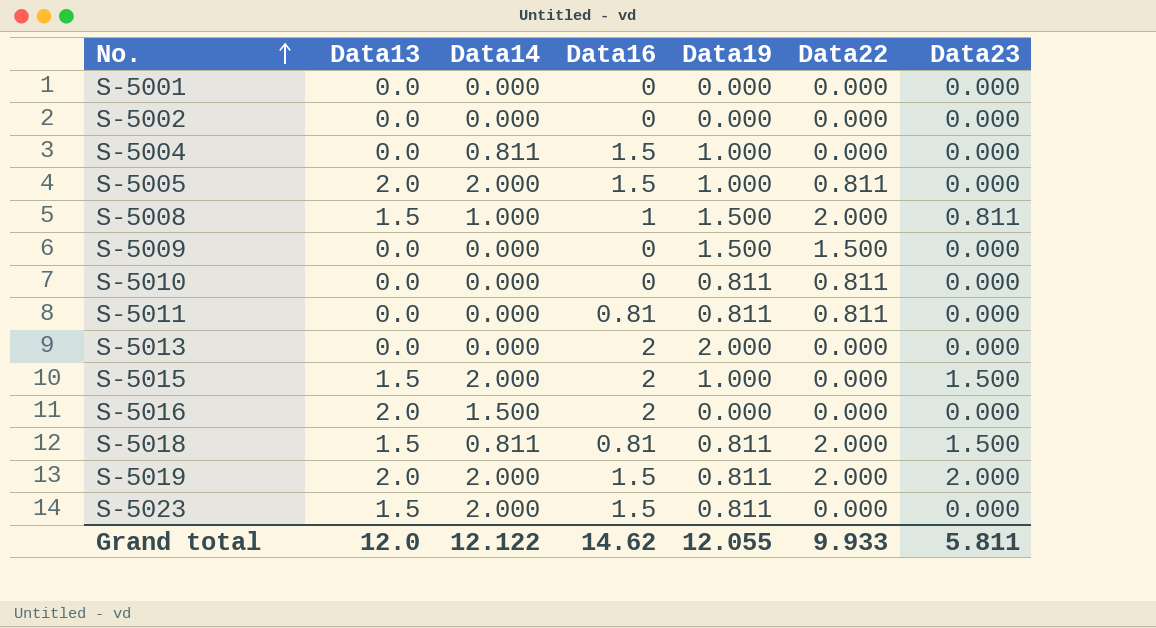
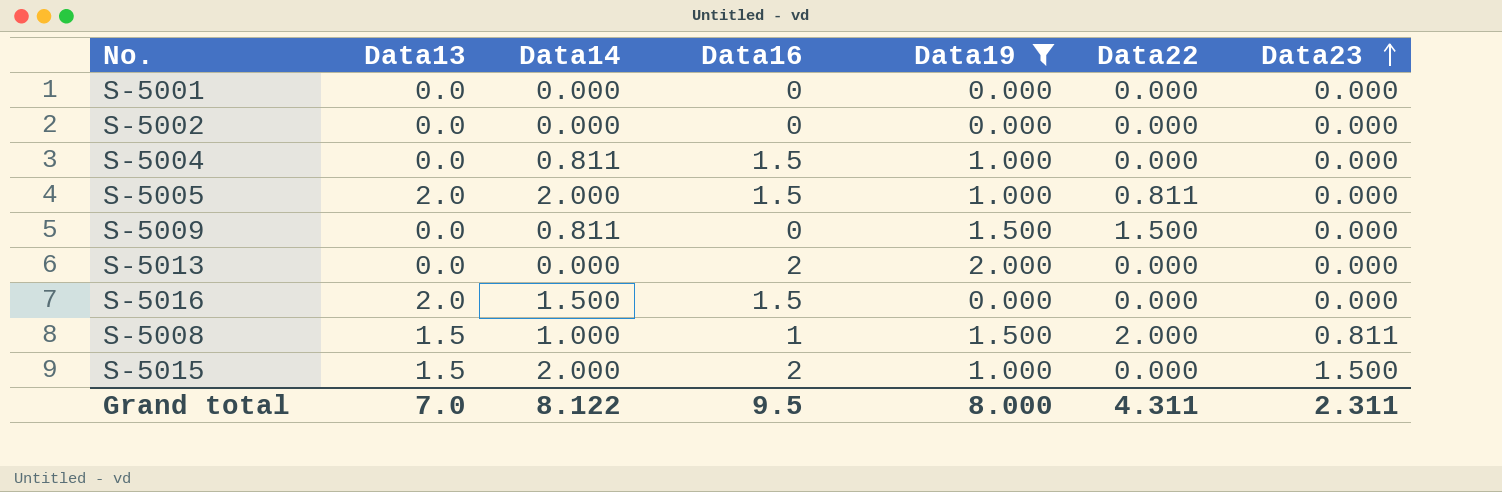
filter: none -> Data19 != 0.811
row order: No. ascending -> Data23 ascending
S-5009 | Data14: 0.000 -> 0.811
S-5016 | Data16: 2 -> 1.5
Grand total | Data13: 12.0 -> 7.0
Grand total | Data14: 12.122 -> 8.122
Grand total | Data16: 14.62 -> 9.5
Grand total | Data19: 12.055 -> 8.000
Grand total | Data22: 9.933 -> 4.311
Grand total | Data23: 5.811 -> 2.311

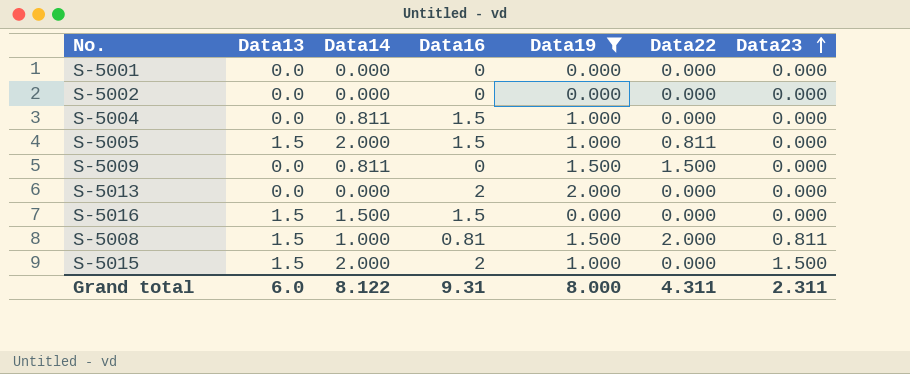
S-5005 | Data13: 2.0 -> 1.5
S-5016 | Data13: 2.0 -> 1.5
S-5008 | Data16: 1 -> 0.81
Grand total | Data13: 7.0 -> 6.0
Grand total | Data16: 9.5 -> 9.31

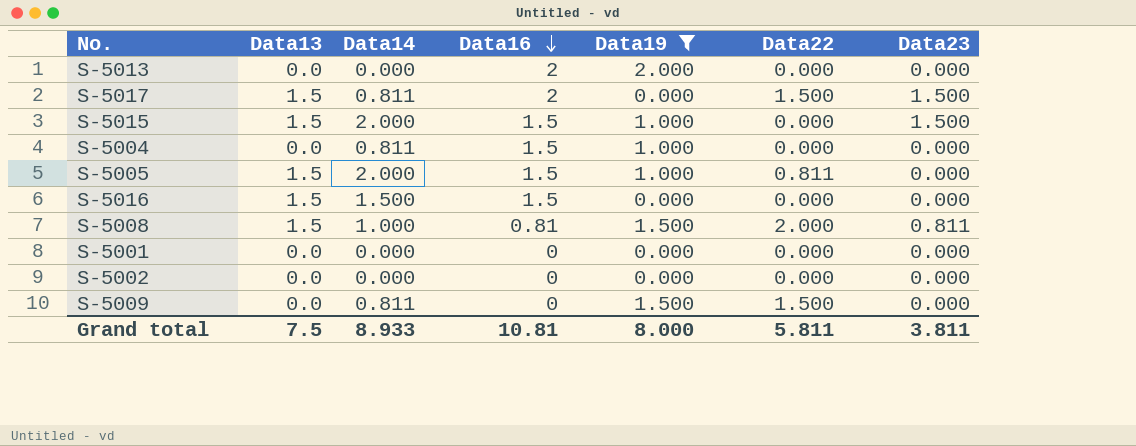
row order: Data23 ascending -> Data16 descending
row S-5017: none -> 1.5 | 0.811 | 2 | 0.000 | 1.500 | 1.500
S-5015 | Data16: 2 -> 1.5
Grand total | Data13: 6.0 -> 7.5
Grand total | Data14: 8.122 -> 8.933
Grand total | Data16: 9.31 -> 10.81
Grand total | Data22: 4.311 -> 5.811
Grand total | Data23: 2.311 -> 3.811

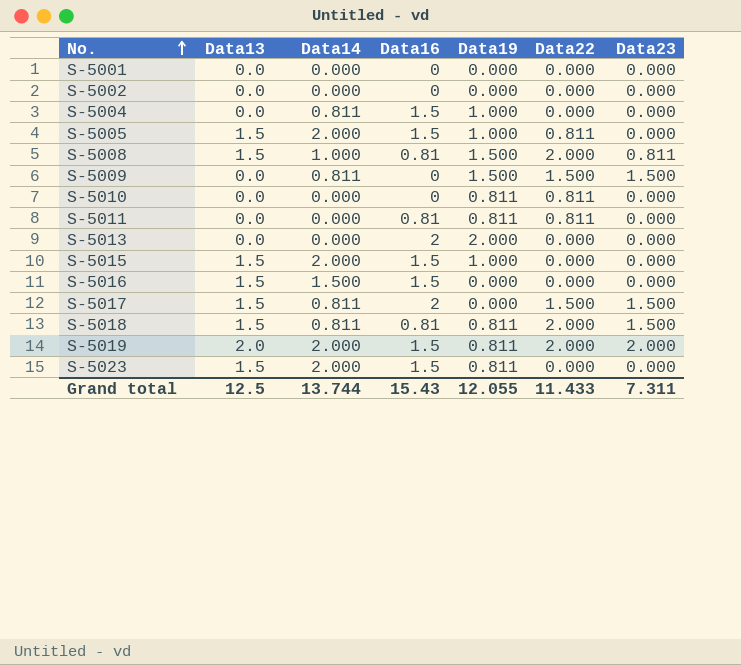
filter: Data19 != 0.811 -> none
row order: Data16 descending -> No. ascending
S-5009 | Data23: 0.000 -> 1.500
S-5015 | Data23: 1.500 -> 0.000
Grand total | Data13: 7.5 -> 12.5
Grand total | Data14: 8.933 -> 13.744
Grand total | Data16: 10.81 -> 15.43
Grand total | Data19: 8.000 -> 12.055
Grand total | Data22: 5.811 -> 11.433
Grand total | Data23: 3.811 -> 7.311

